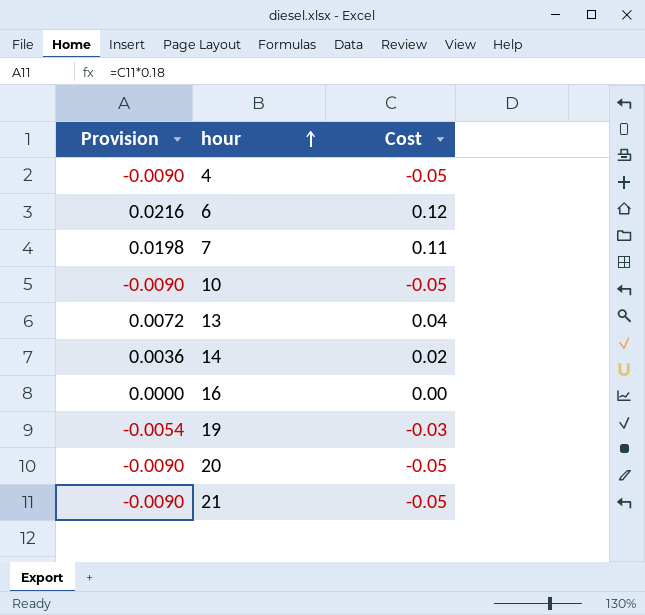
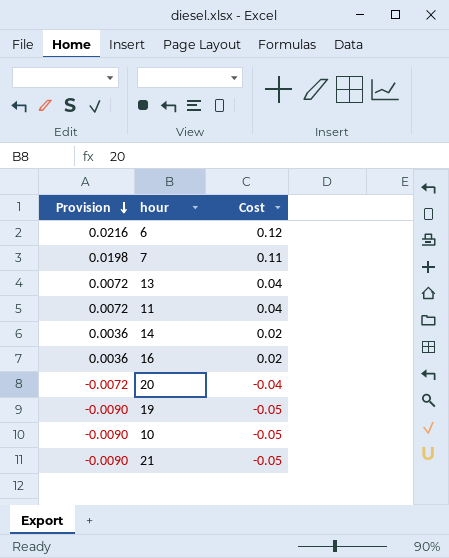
row order: hour ascending -> Provision descending
row 4: -0.0090 | -0.05 -> none
row 11: none -> 0.0072 | 0.04
16 | Provision: 0.0000 -> 0.0036
16 | Cost: 0.00 -> 0.02
20 | Provision: -0.0090 -> -0.0072
20 | Cost: -0.05 -> -0.04
19 | Provision: -0.0054 -> -0.0090
19 | Cost: -0.03 -> -0.05

